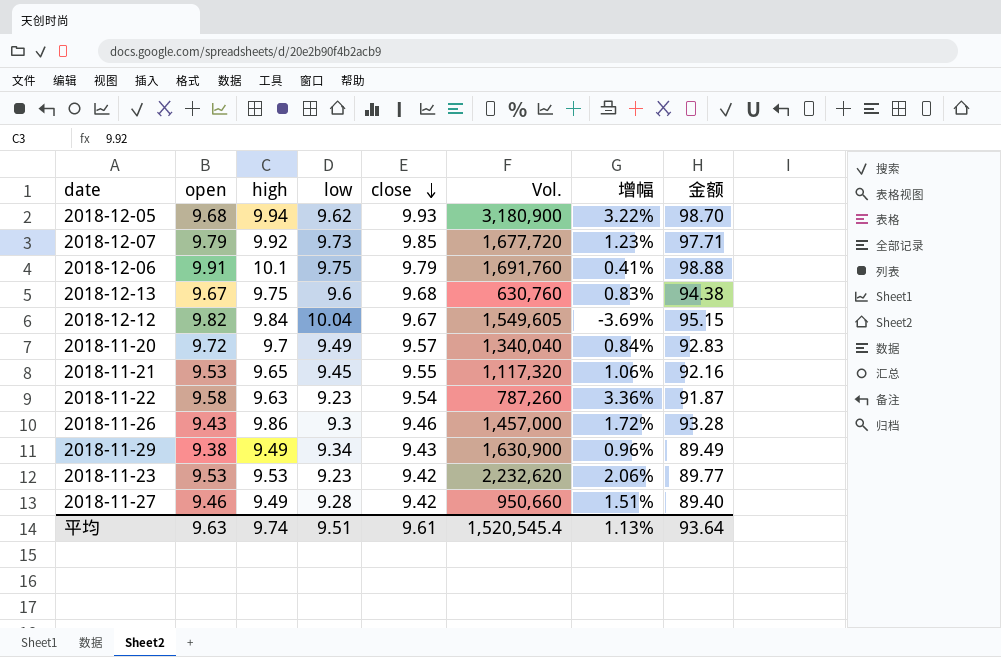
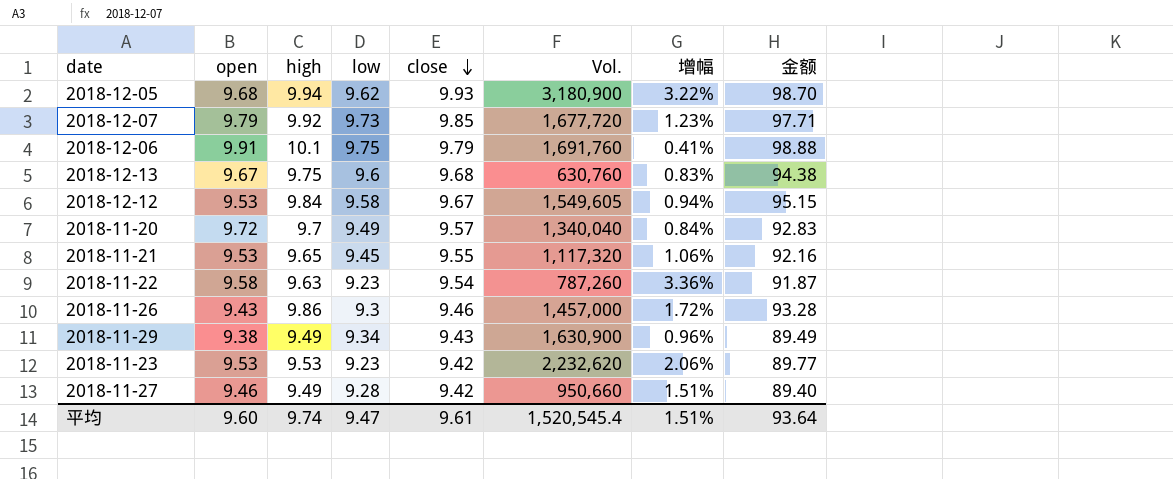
2018-12-12 | open: 9.82 -> 9.53
2018-12-12 | low: 10.04 -> 9.58
2018-12-12 | 增幅: -3.69% -> 0.94%
平均 | open: 9.63 -> 9.60
平均 | low: 9.51 -> 9.47
平均 | 增幅: 1.13% -> 1.51%

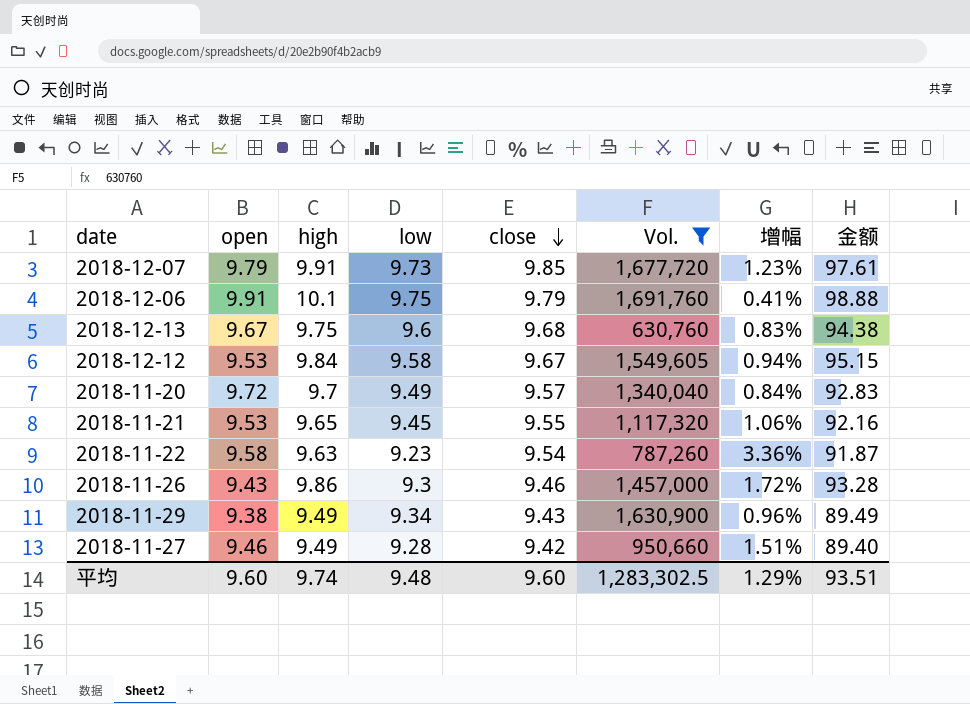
filter: none -> Vol. <= 1,691,760
2018-12-07 | high: 9.92 -> 9.91
2018-12-07 | 金额: 97.71 -> 97.61
平均 | low: 9.47 -> 9.48
平均 | close: 9.61 -> 9.60
平均 | Vol.: 1,520,545.4 -> 1,283,302.5
平均 | 增幅: 1.51% -> 1.29%
平均 | 金额: 93.64 -> 93.51

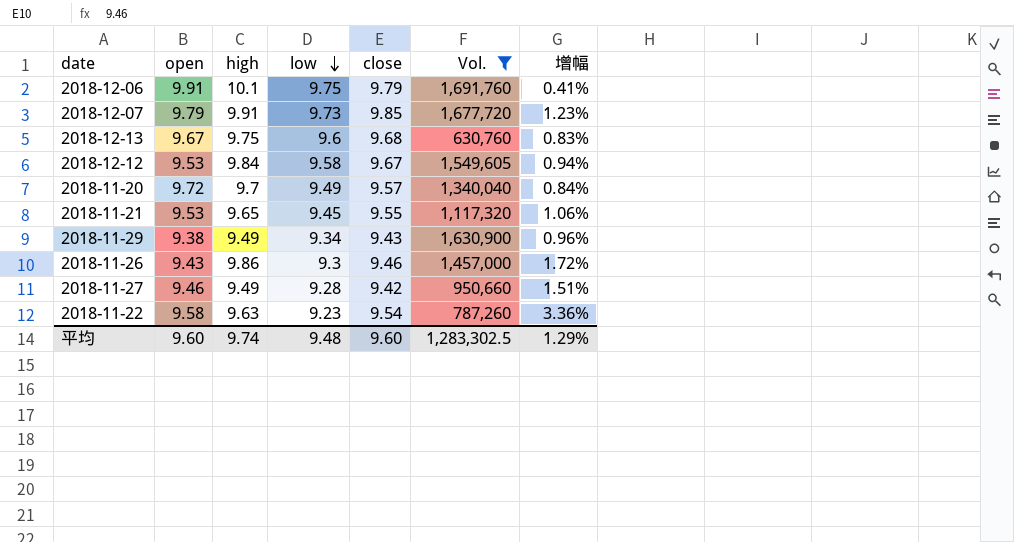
row order: close descending -> low descending
column 金额 | formula: [high] * [close] -> none

